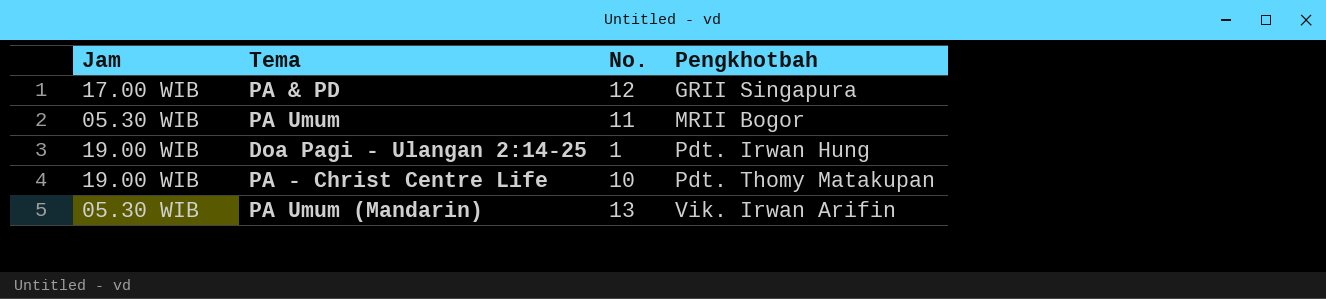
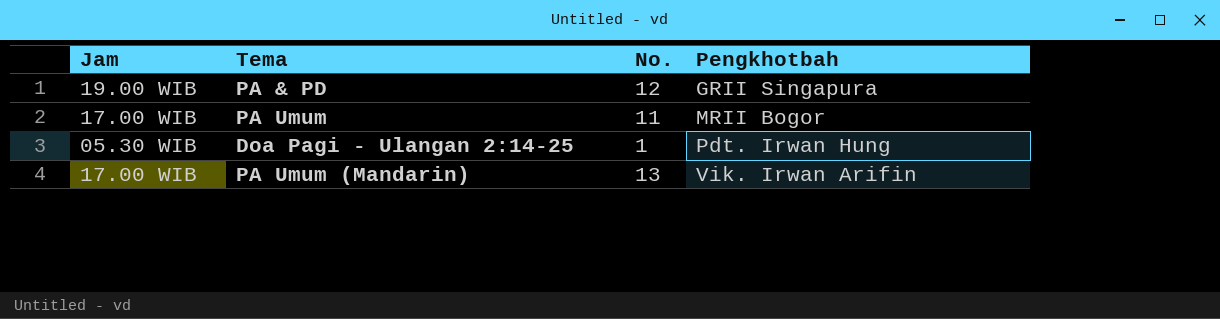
row PA - Christ Centre Life: 19.00 WIB | 10 | Pdt. Thomy Matakupan -> none
PA & PD | Jam: 17.00 WIB -> 19.00 WIB
PA Umum | Jam: 05.30 WIB -> 17.00 WIB
Doa Pagi - Ulangan 2:14-25 | Jam: 19.00 WIB -> 05.30 WIB
PA Umum (Mandarin) | Jam: 05.30 WIB -> 17.00 WIB

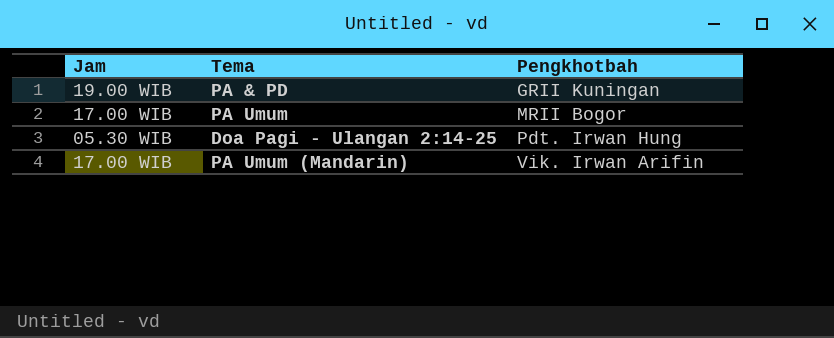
column No. | position: 3 -> none
PA & PD | Pengkhotbah: GRII Singapura -> GRII Kuningan

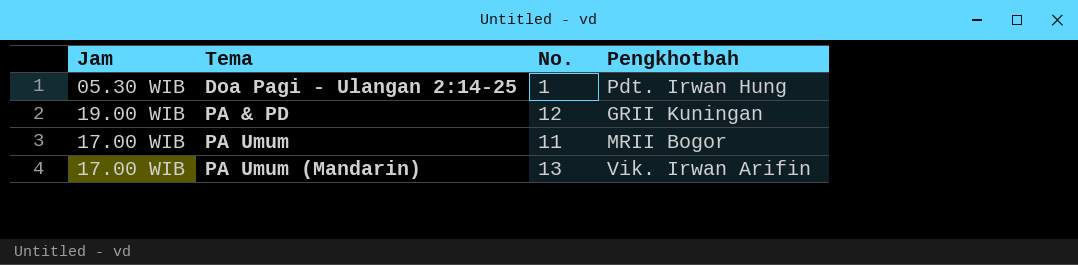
row order: Pengkhotbah ascending -> Tema ascending
column No. | position: none -> 3

